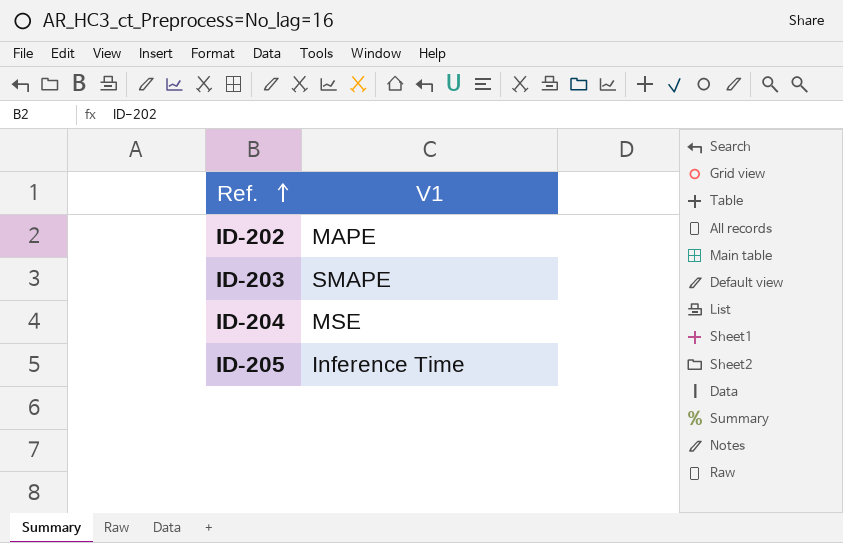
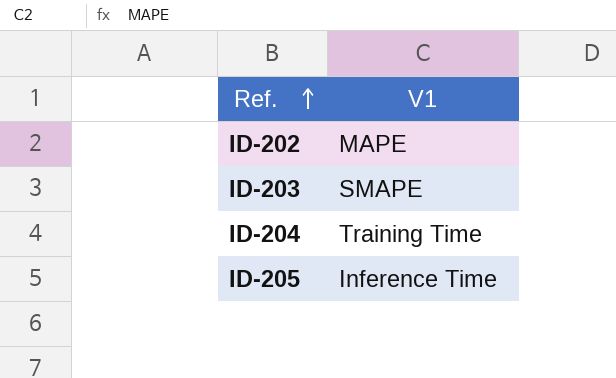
ID-204 | V1: MSE -> Training Time

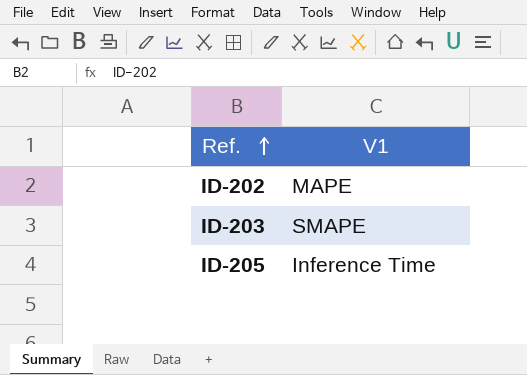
row ID-204: Training Time -> none

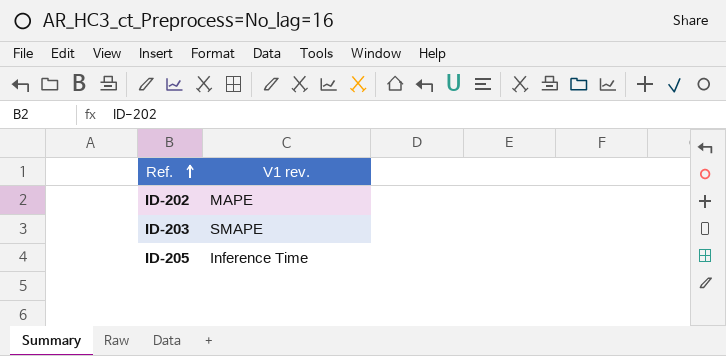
column name: V1 -> V1 rev.

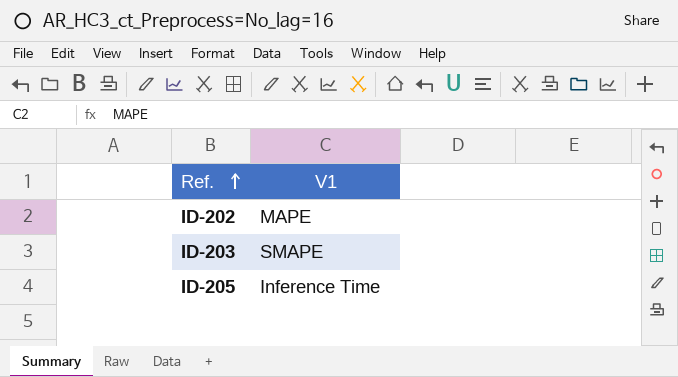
column name: V1 rev. -> V1

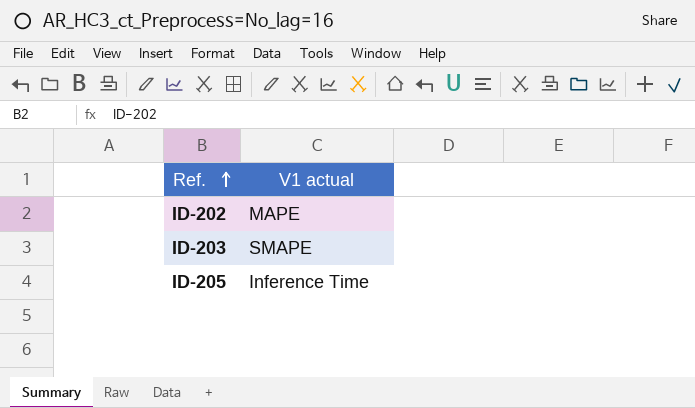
column name: V1 -> V1 actual

